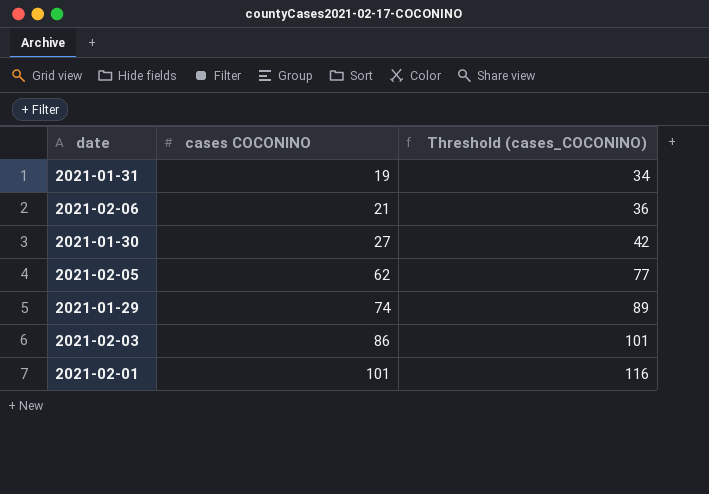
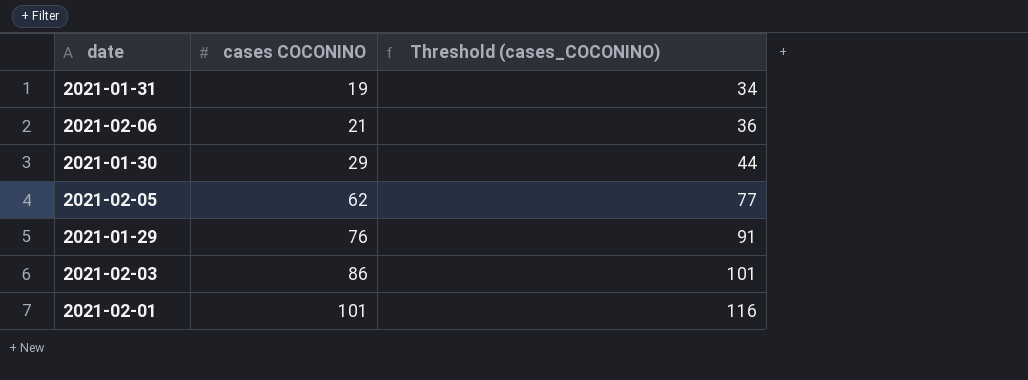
2021-01-30 | cases COCONINO: 27 -> 29
2021-01-30 | Threshold (cases_COCONINO): 42 -> 44
2021-01-29 | cases COCONINO: 74 -> 76
2021-01-29 | Threshold (cases_COCONINO): 89 -> 91

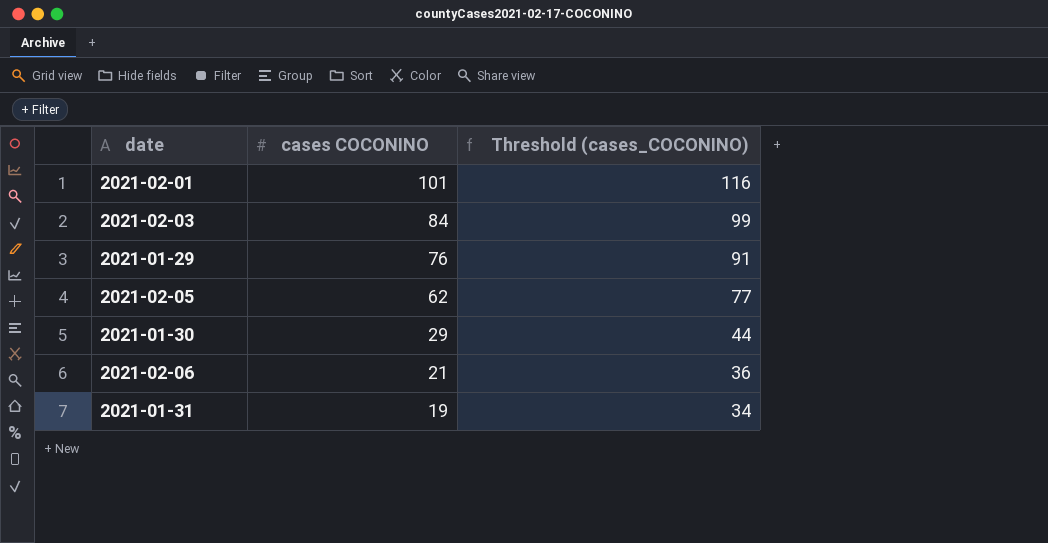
row order: cases COCONINO ascending -> cases COCONINO descending
2021-02-03 | cases COCONINO: 86 -> 84
2021-02-03 | Threshold (cases_COCONINO): 101 -> 99

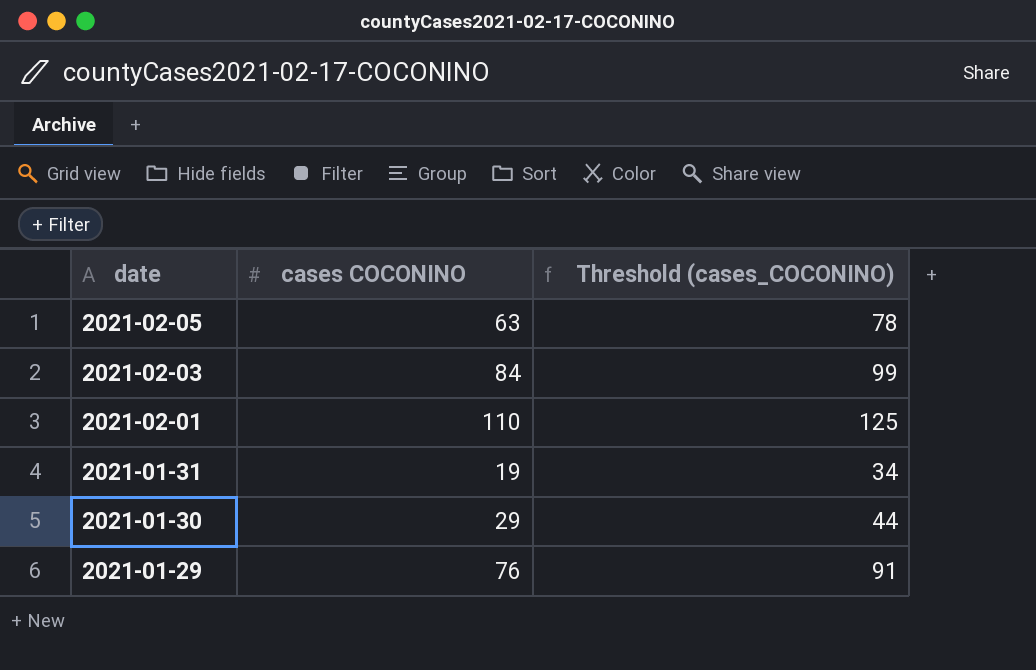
row order: cases COCONINO descending -> date descending
row 2021-02-06: 21 | 36 -> none
2021-02-05 | cases COCONINO: 62 -> 63
2021-02-05 | Threshold (cases_COCONINO): 77 -> 78
2021-02-01 | cases COCONINO: 101 -> 110
2021-02-01 | Threshold (cases_COCONINO): 116 -> 125

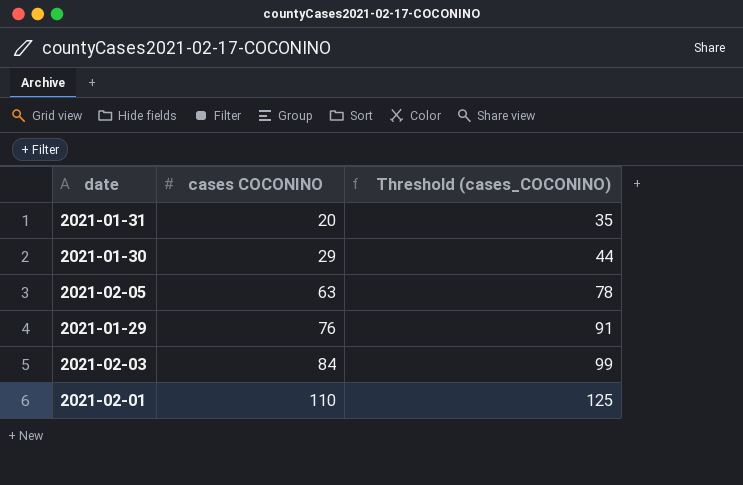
row order: date descending -> cases COCONINO ascending
2021-01-31 | cases COCONINO: 19 -> 20
2021-01-31 | Threshold (cases_COCONINO): 34 -> 35

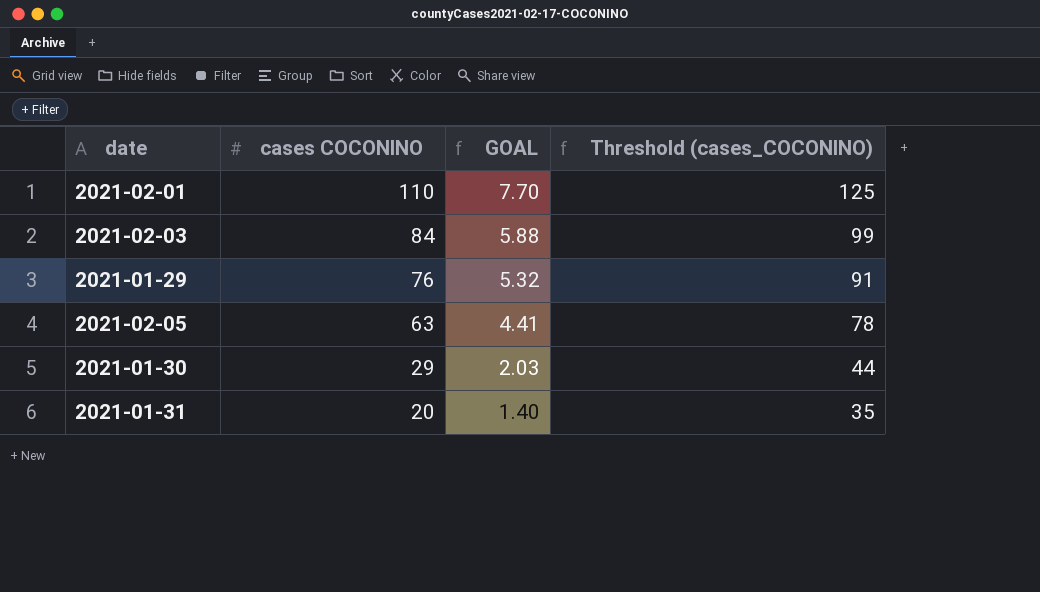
row order: cases COCONINO ascending -> cases COCONINO descending
column GOAL | formula: none -> [cases COCONINO] * 0.07

